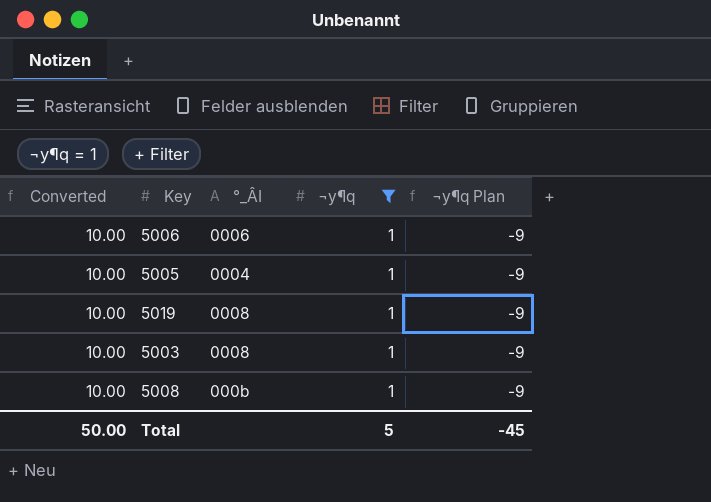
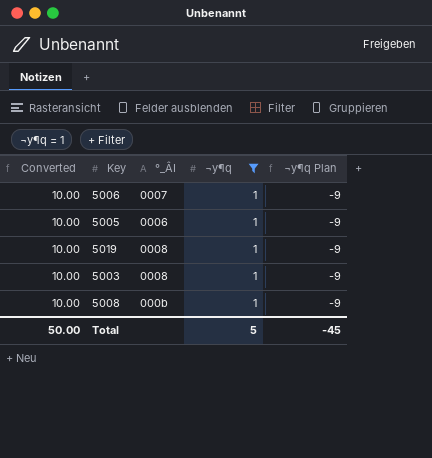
5006 | °_ÂI: 0006 -> 0007
5005 | °_ÂI: 0004 -> 0006

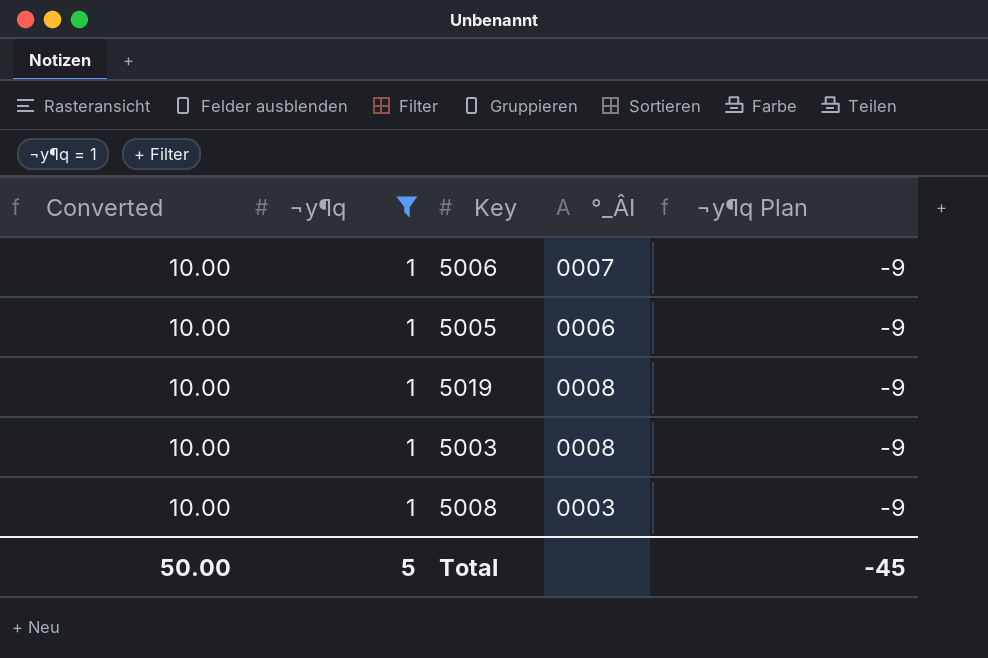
column ¬y¶q | position: 4 -> 2
5008 | °_ÂI: 000b -> 0003

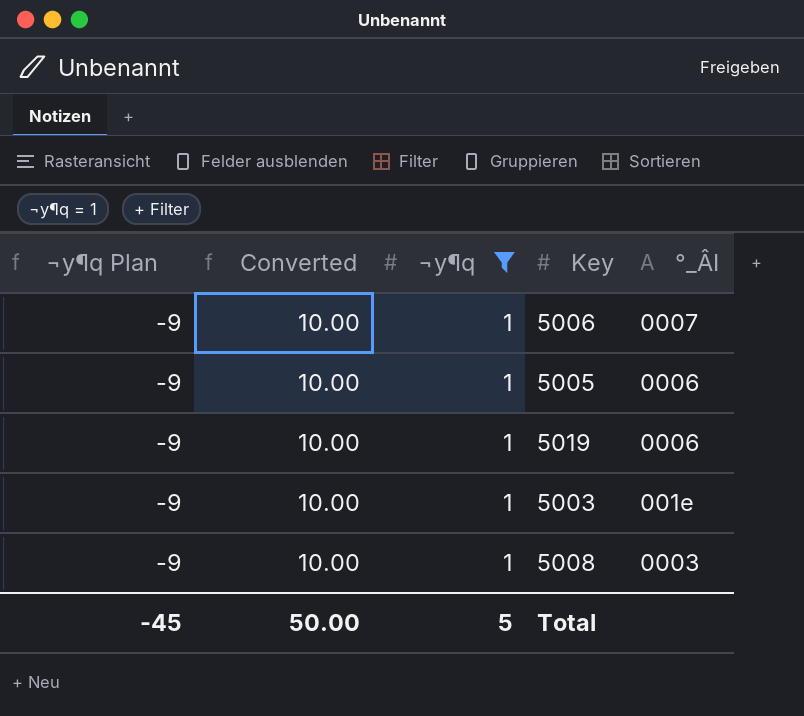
column ¬y¶q Plan | position: 5 -> 1
5019 | °_ÂI: 0008 -> 0006
5003 | °_ÂI: 0008 -> 001e

